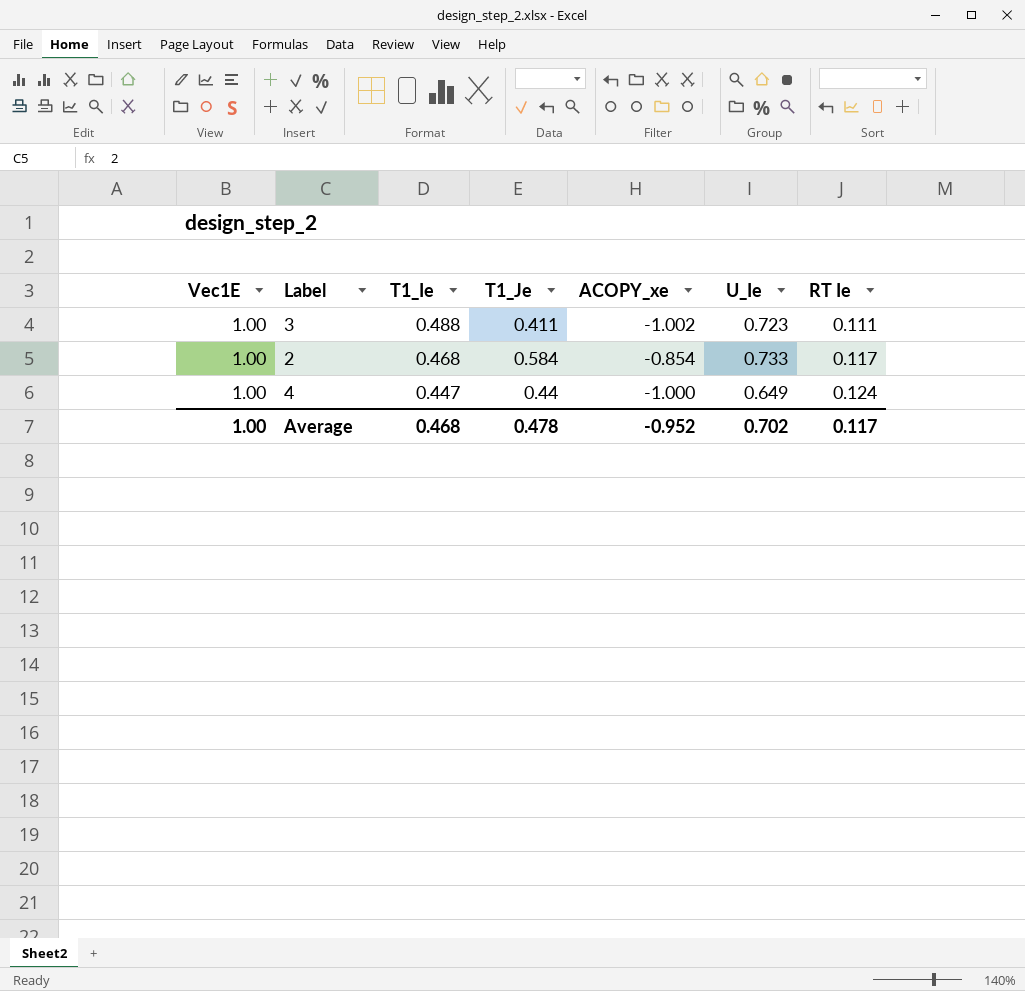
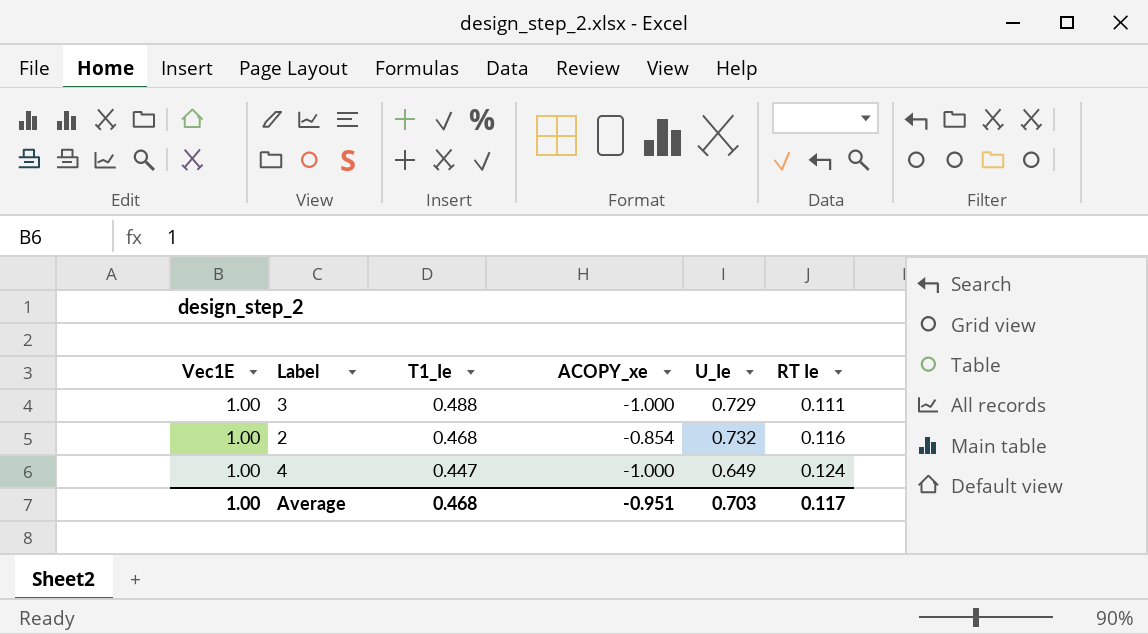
column T1_Je | position: 4 -> none
3 | ACOPY_xe: -1.002 -> -1.000
3 | U_Ie: 0.723 -> 0.729
2 | U_Ie: 0.733 -> 0.732
2 | RT Ie: 0.117 -> 0.116
Average | ACOPY_xe: -0.952 -> -0.951
Average | U_Ie: 0.702 -> 0.703

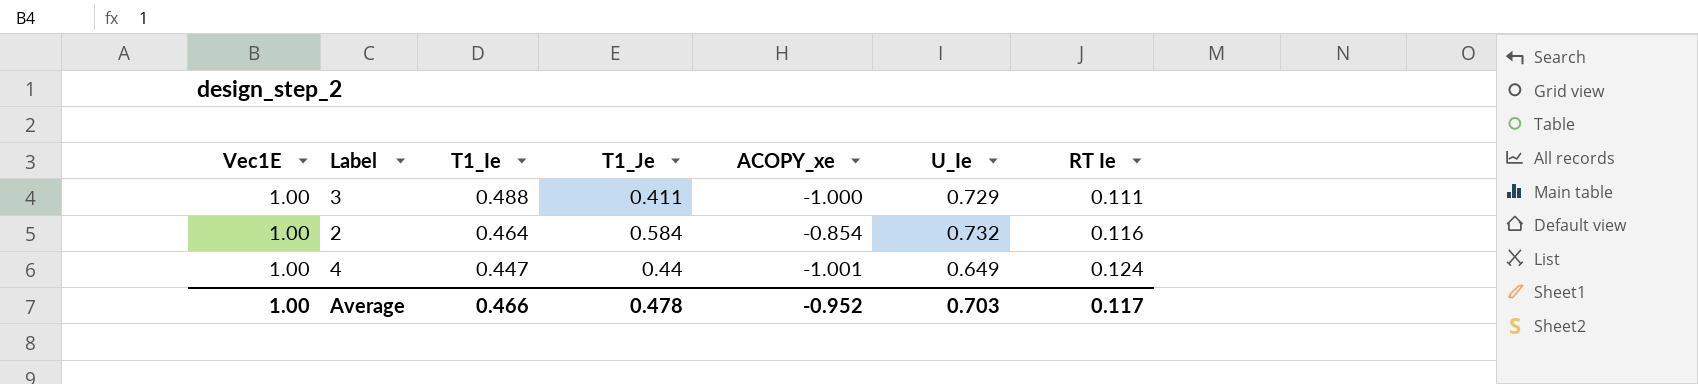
column T1_Je | position: none -> 4
2 | T1_Ie: 0.468 -> 0.464
4 | ACOPY_xe: -1.000 -> -1.001
Average | T1_Ie: 0.468 -> 0.466
Average | ACOPY_xe: -0.951 -> -0.952

